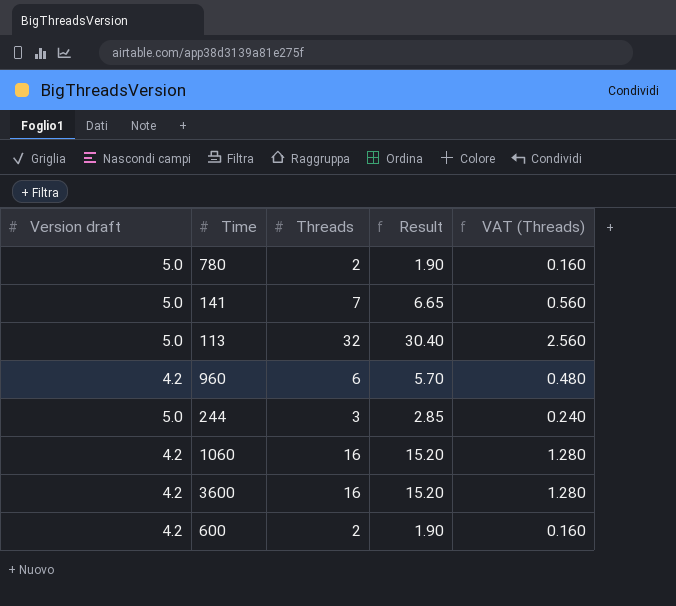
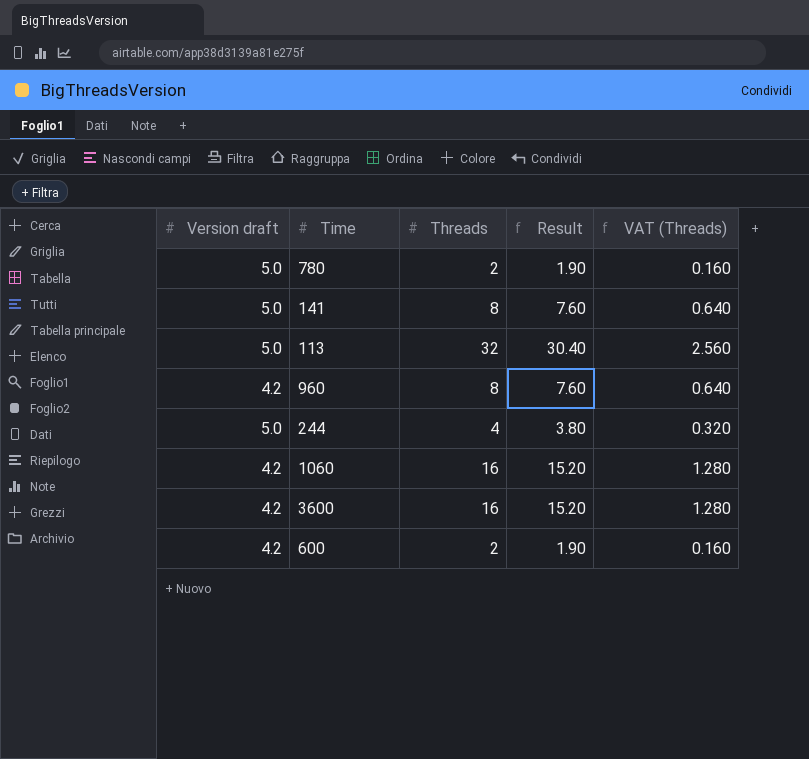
141 | Threads: 7 -> 8
141 | Result: 6.65 -> 7.60
141 | VAT (Threads): 0.560 -> 0.640
960 | Threads: 6 -> 8
960 | Result: 5.70 -> 7.60
960 | VAT (Threads): 0.480 -> 0.640
244 | Threads: 3 -> 4
244 | Result: 2.85 -> 3.80
244 | VAT (Threads): 0.240 -> 0.320

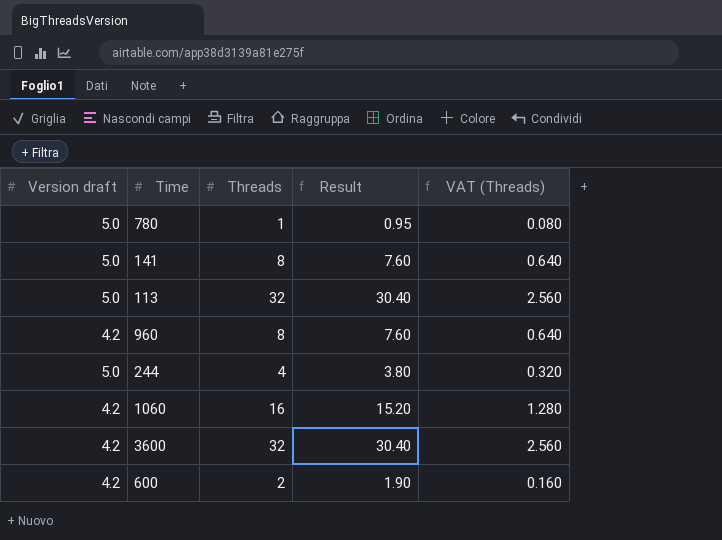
780 | Threads: 2 -> 1
780 | Result: 1.90 -> 0.95
780 | VAT (Threads): 0.160 -> 0.080
3600 | Threads: 16 -> 32
3600 | Result: 15.20 -> 30.40
3600 | VAT (Threads): 1.280 -> 2.560

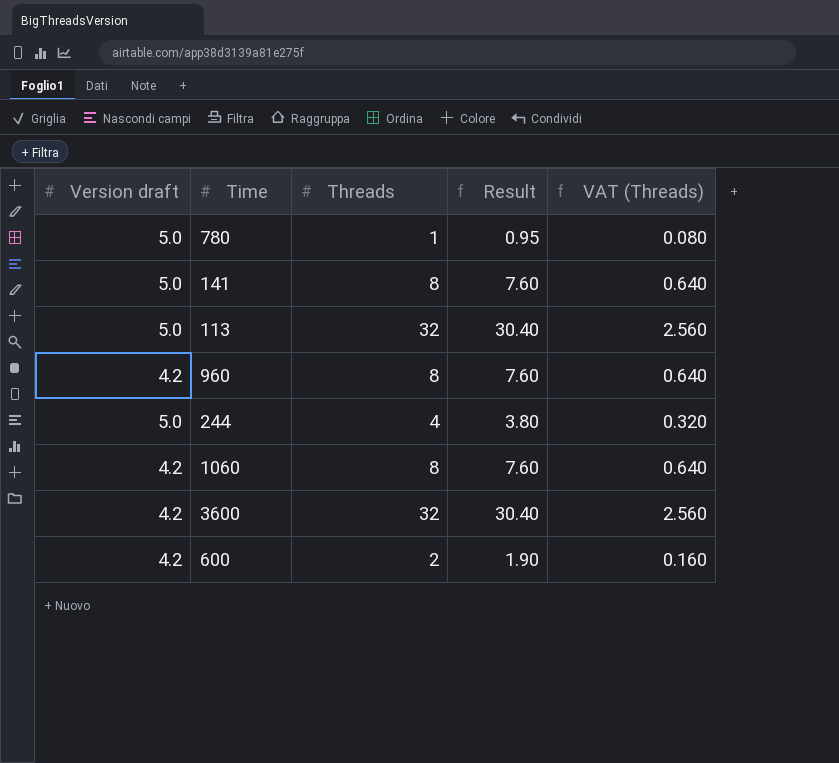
1060 | Threads: 16 -> 8
1060 | Result: 15.20 -> 7.60
1060 | VAT (Threads): 1.280 -> 0.640

